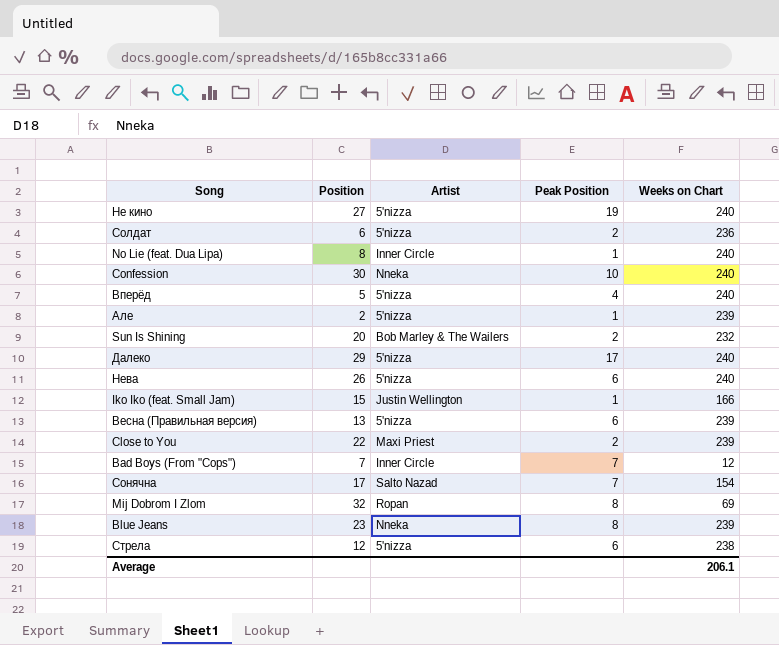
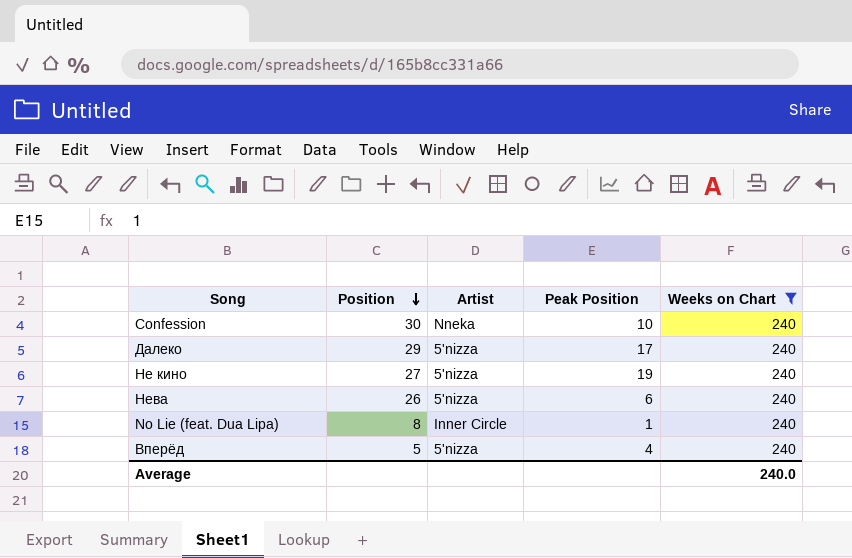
filter: none -> Weeks on Chart = 240
row order: none -> Position descending
Average | Weeks on Chart: 206.1 -> 240.0

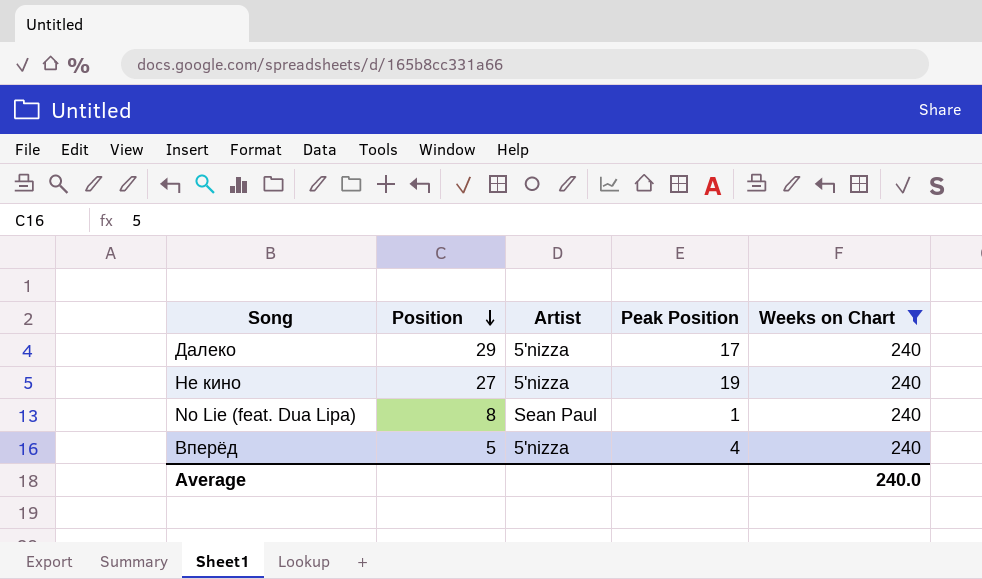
row Confession: 30 | Nneka | 10 | 240 -> none
row Нева: 26 | 5'nizza | 6 | 240 -> none
No Lie (feat. Dua Lipa) | Artist: Inner Circle -> Sean Paul

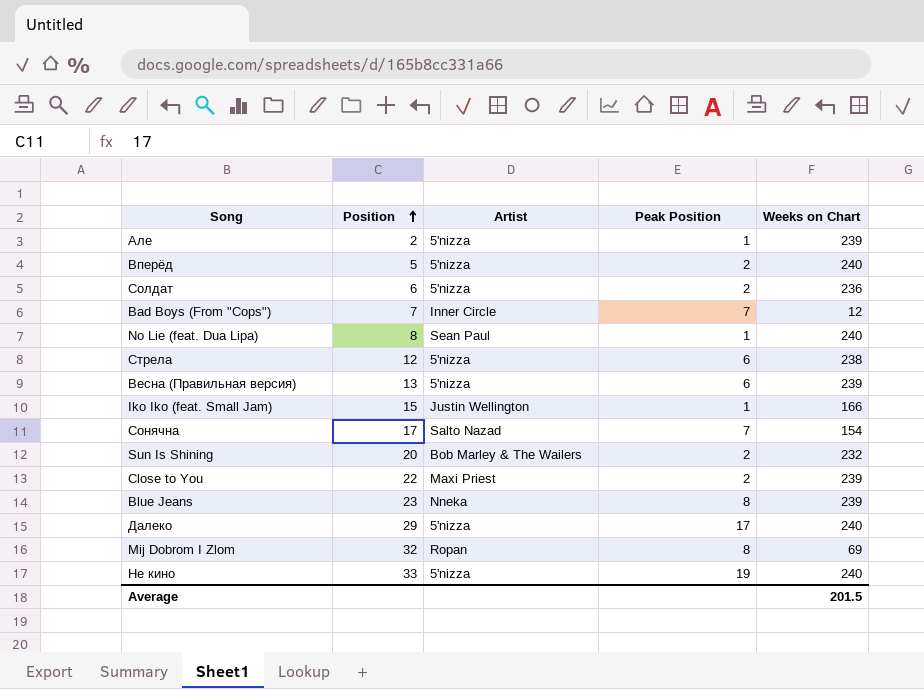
filter: Weeks on Chart = 240 -> none
row order: Position descending -> Position ascending
Вперёд | Peak Position: 4 -> 2
Не кино | Position: 27 -> 33
Average | Weeks on Chart: 240.0 -> 201.5

